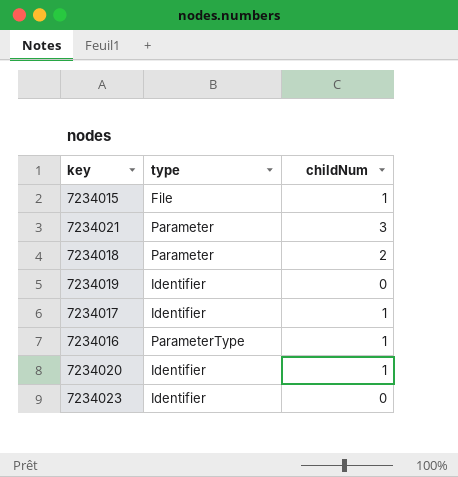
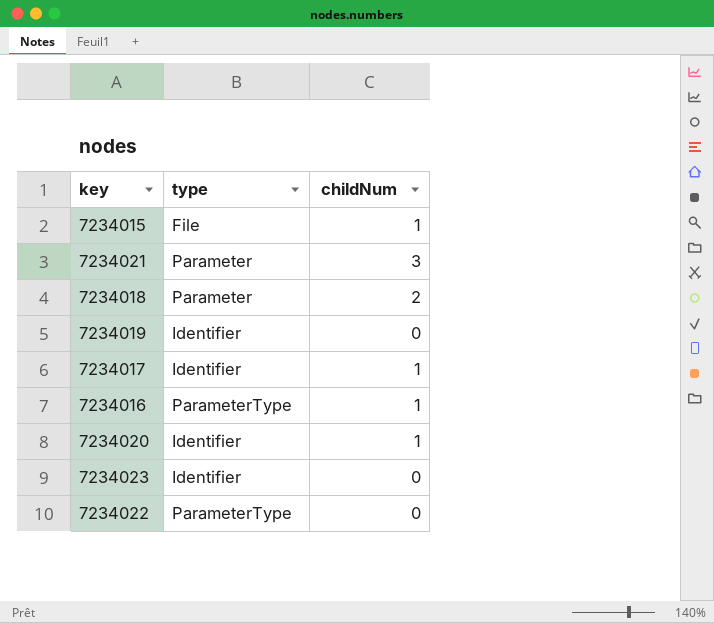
row 7234022: none -> ParameterType | 0

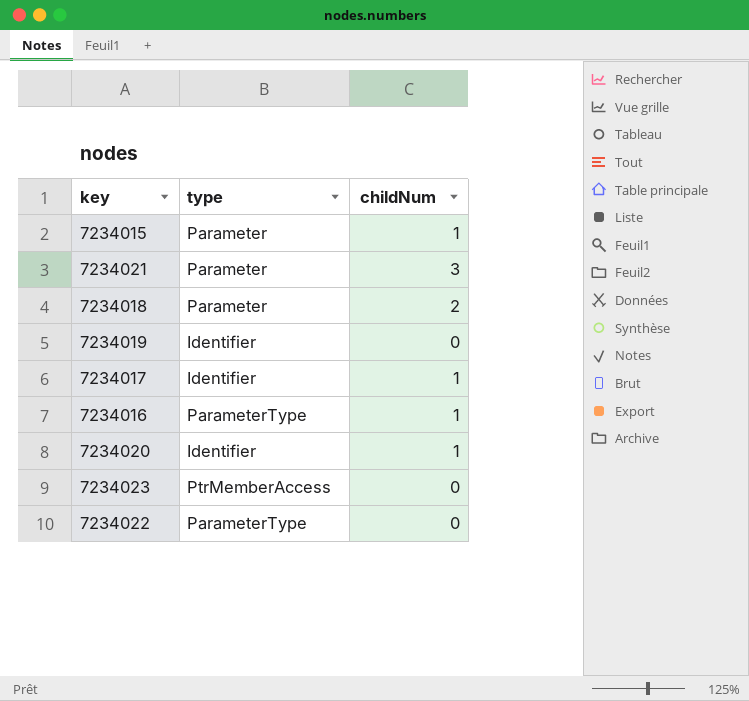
7234015 | type: File -> Parameter
7234023 | type: Identifier -> PtrMemberAccess

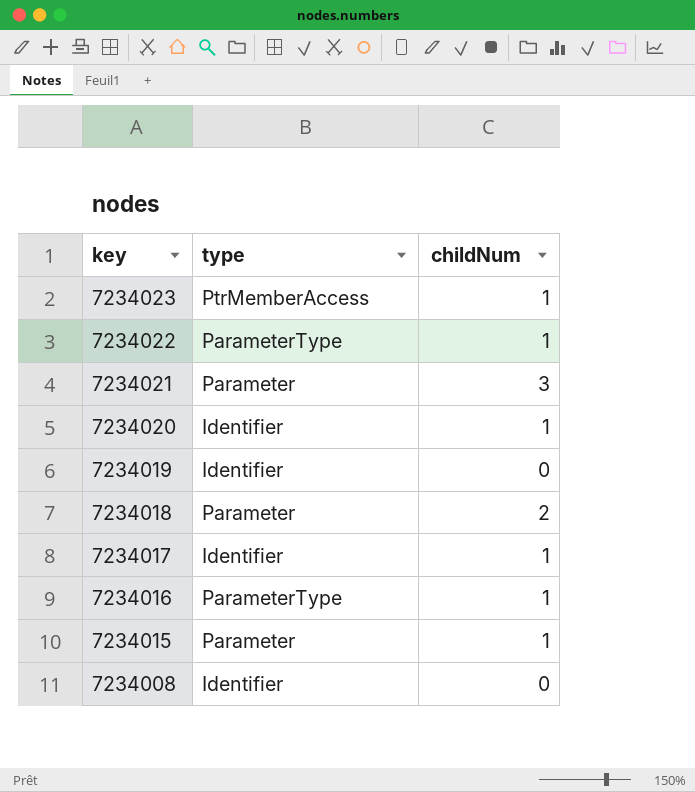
row order: none -> key descending
7234023 | childNum: 0 -> 1
7234022 | childNum: 0 -> 1
row 7234008: none -> Identifier | 0

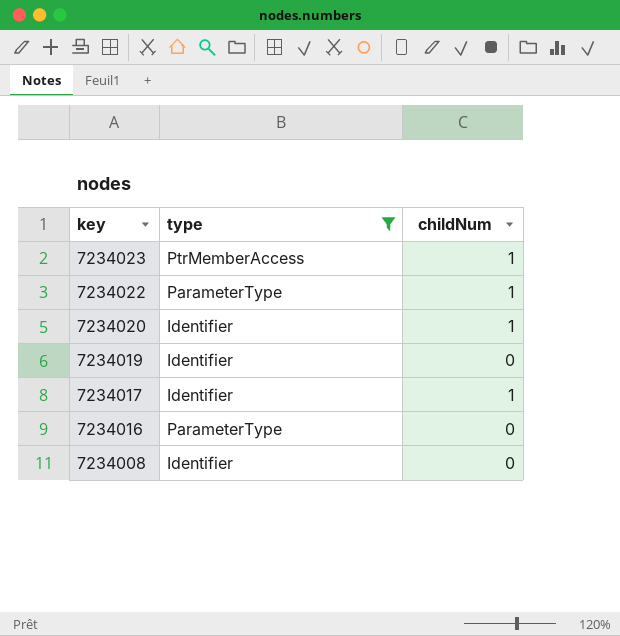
filter: none -> type != Parameter
7234016 | childNum: 1 -> 0

